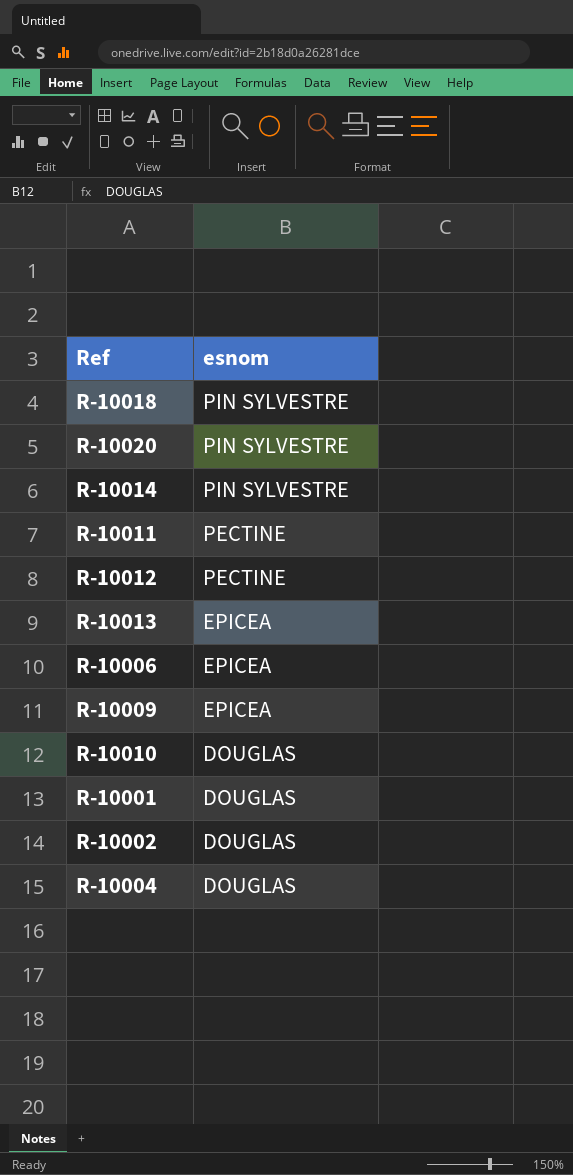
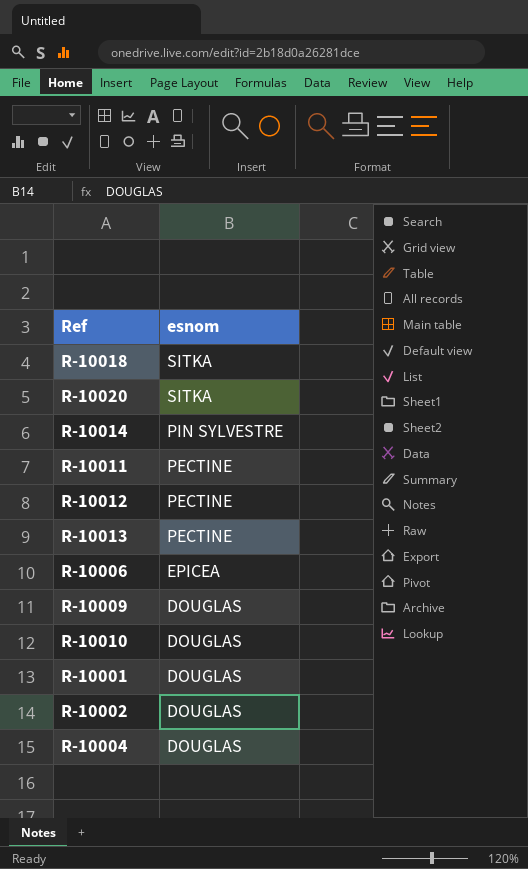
R-10018 | esnom: PIN SYLVESTRE -> SITKA
R-10020 | esnom: PIN SYLVESTRE -> SITKA
R-10013 | esnom: EPICEA -> PECTINE
R-10009 | esnom: EPICEA -> DOUGLAS

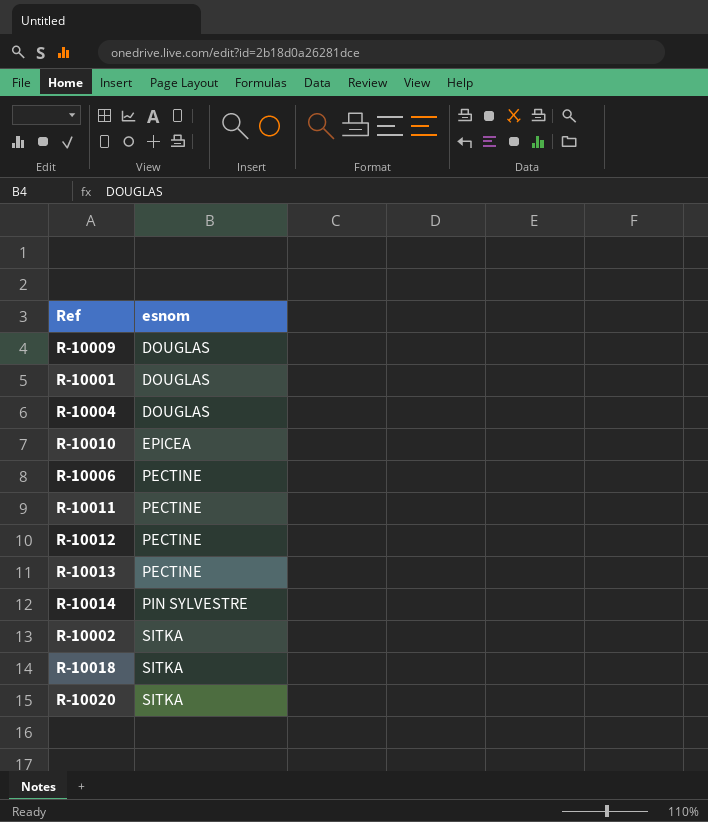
row order: esnom descending -> esnom ascending
R-10010 | esnom: DOUGLAS -> EPICEA
R-10006 | esnom: EPICEA -> PECTINE
R-10002 | esnom: DOUGLAS -> SITKA

